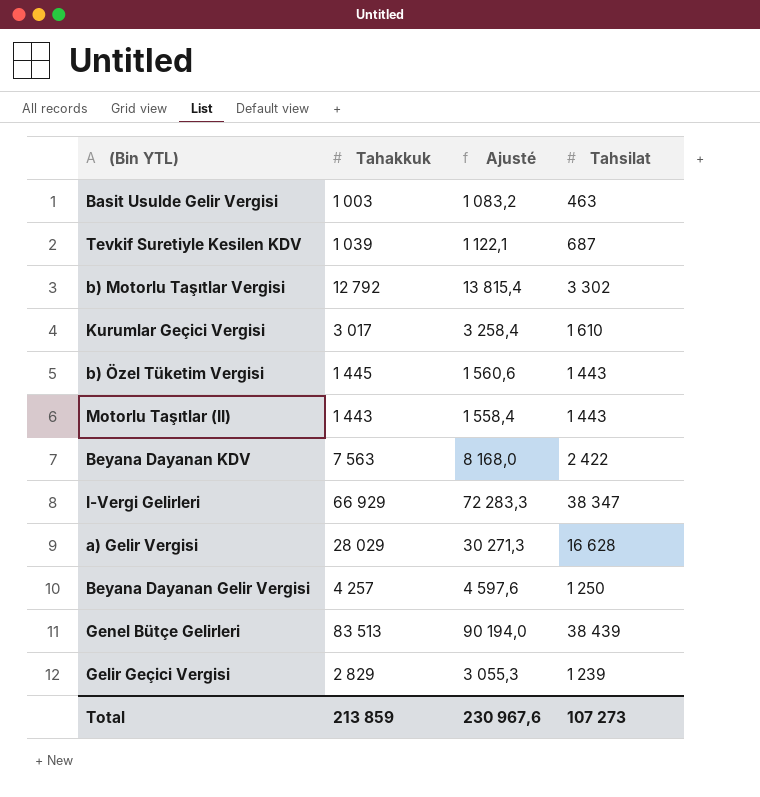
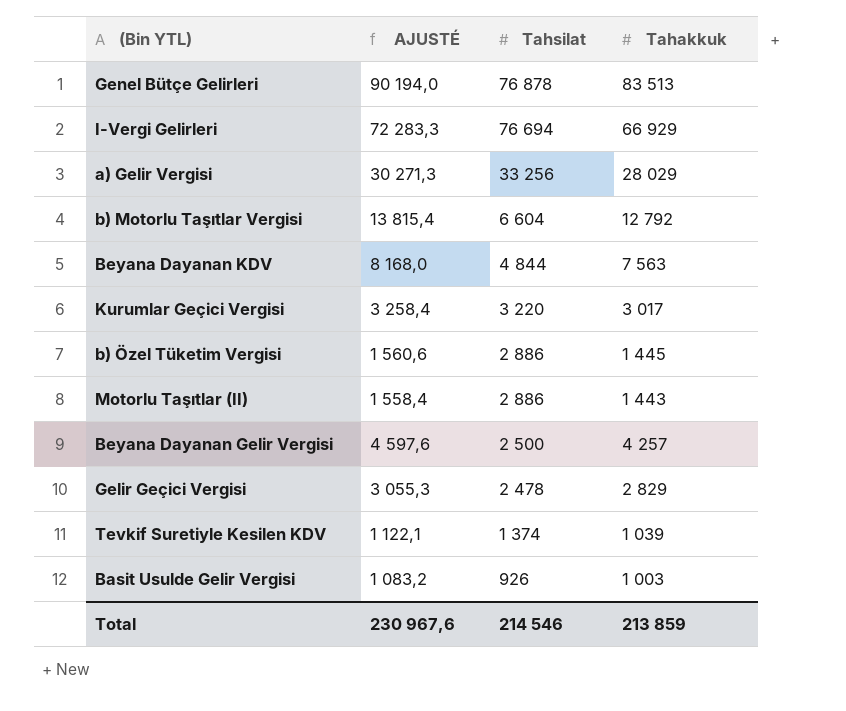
row order: none -> Tahsilat descending
column name: Ajusté -> AJUSTÉ
column Tahakkuk | position: 2 -> 4
Genel Bütçe Gelirleri | Tahsilat: 38 439 -> 76 878
I-Vergi Gelirleri | Tahsilat: 38 347 -> 76 694
a) Gelir Vergisi | Tahsilat: 16 628 -> 33 256
b) Motorlu Taşıtlar Vergisi | Tahsilat: 3 302 -> 6 604
Beyana Dayanan KDV | Tahsilat: 2 422 -> 4 844
Kurumlar Geçici Vergisi | Tahsilat: 1 610 -> 3 220
b) Özel Tüketim Vergisi | Tahsilat: 1 443 -> 2 886
Motorlu Taşıtlar (II) | Tahsilat: 1 443 -> 2 886
Beyana Dayanan Gelir Vergisi | Tahsilat: 1 250 -> 2 500
Gelir Geçici Vergisi | Tahsilat: 1 239 -> 2 478
Tevkif Suretiyle Kesilen KDV | Tahsilat: 687 -> 1 374
Basit Usulde Gelir Vergisi | Tahsilat: 463 -> 926
Total | Tahsilat: 107 273 -> 214 546

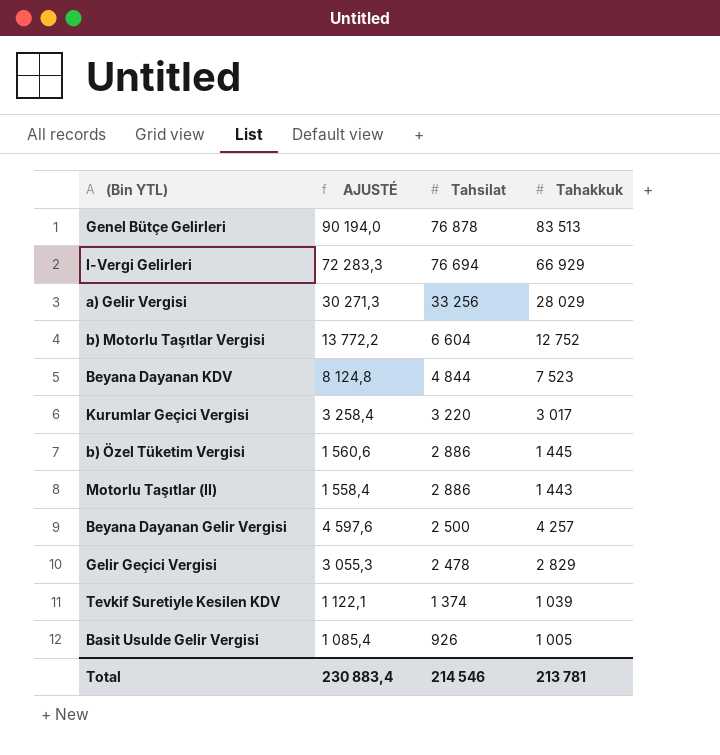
b) Motorlu Taşıtlar Vergisi | AJUSTÉ: 13 815,4 -> 13 772,2
b) Motorlu Taşıtlar Vergisi | Tahakkuk: 12 792 -> 12 752
Beyana Dayanan KDV | AJUSTÉ: 8 168,0 -> 8 124,8
Beyana Dayanan KDV | Tahakkuk: 7 563 -> 7 523
Basit Usulde Gelir Vergisi | AJUSTÉ: 1 083,2 -> 1 085,4
Basit Usulde Gelir Vergisi | Tahakkuk: 1 003 -> 1 005
Total | AJUSTÉ: 230 967,6 -> 230 883,4
Total | Tahakkuk: 213 859 -> 213 781

